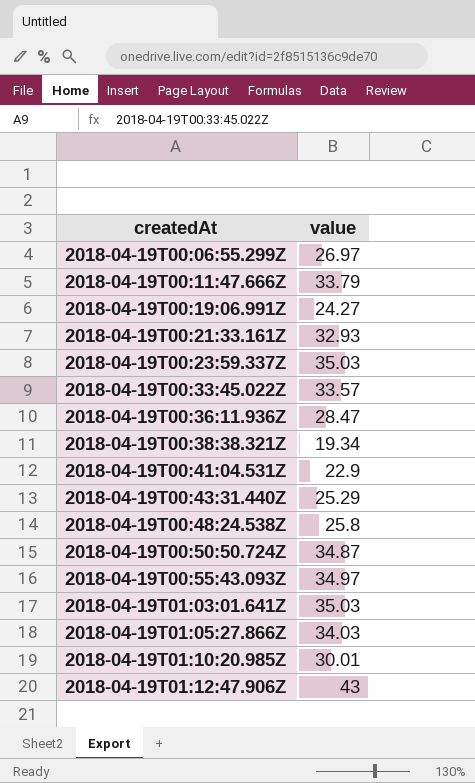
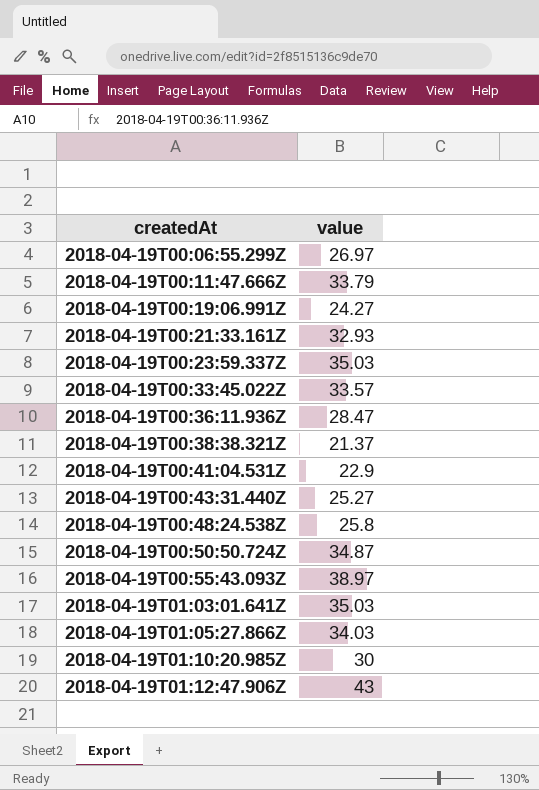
2018-04-19T00:38:38.321Z | value: 19.34 -> 21.37
2018-04-19T00:43:31.440Z | value: 25.29 -> 25.27
2018-04-19T00:55:43.093Z | value: 34.97 -> 38.97
2018-04-19T01:10:20.985Z | value: 30.01 -> 30

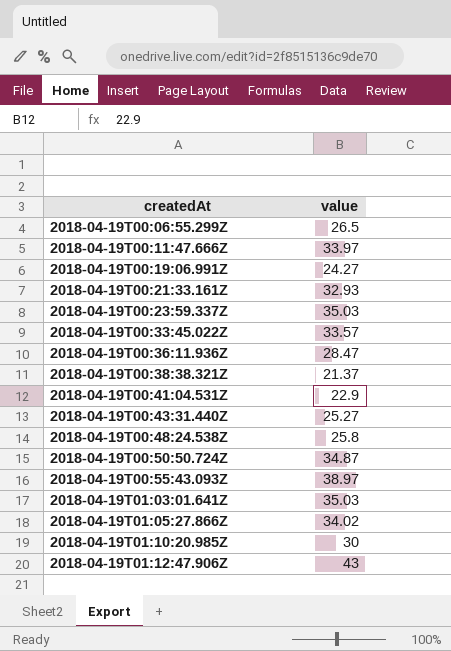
2018-04-19T00:06:55.299Z | value: 26.97 -> 26.5
2018-04-19T00:11:47.666Z | value: 33.79 -> 33.97
2018-04-19T01:05:27.866Z | value: 34.03 -> 34.02

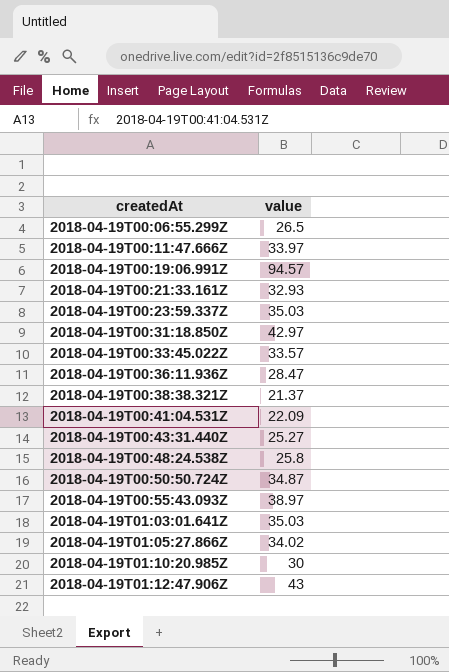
2018-04-19T00:19:06.991Z | value: 24.27 -> 94.57
row 2018-04-19T00:31:18.850Z: none -> 42.97
2018-04-19T00:41:04.531Z | value: 22.9 -> 22.09

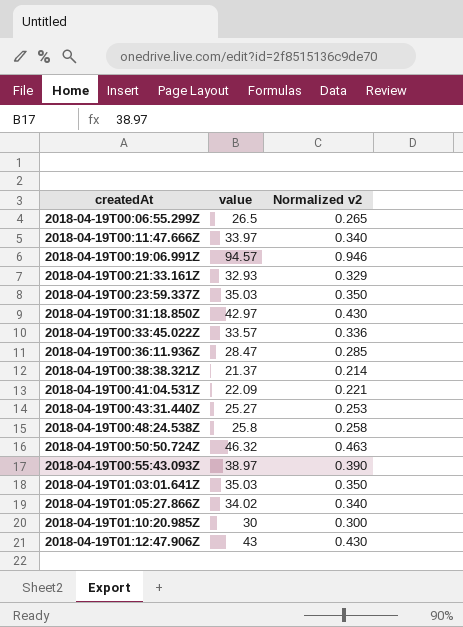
column Normalized v2 | formula: none -> [value] * 0.01
2018-04-19T00:50:50.724Z | value: 34.87 -> 46.32

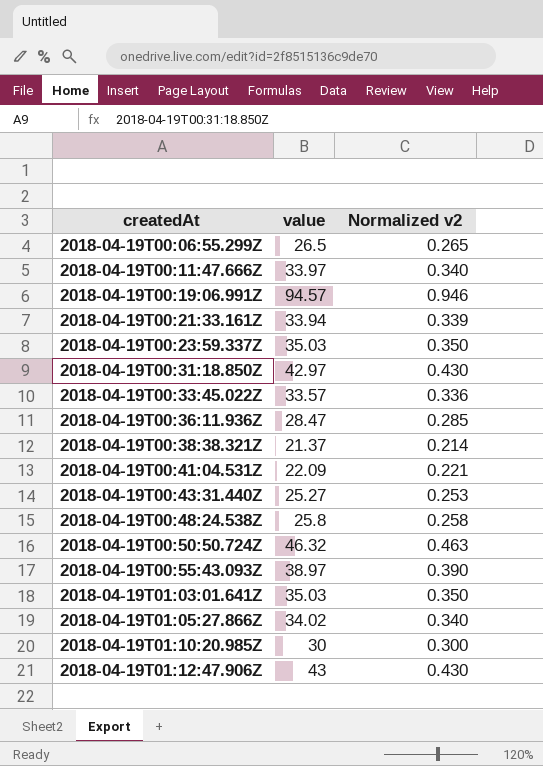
2018-04-19T00:21:33.161Z | value: 32.93 -> 33.94
2018-04-19T00:21:33.161Z | Normalized v2: 0.329 -> 0.339

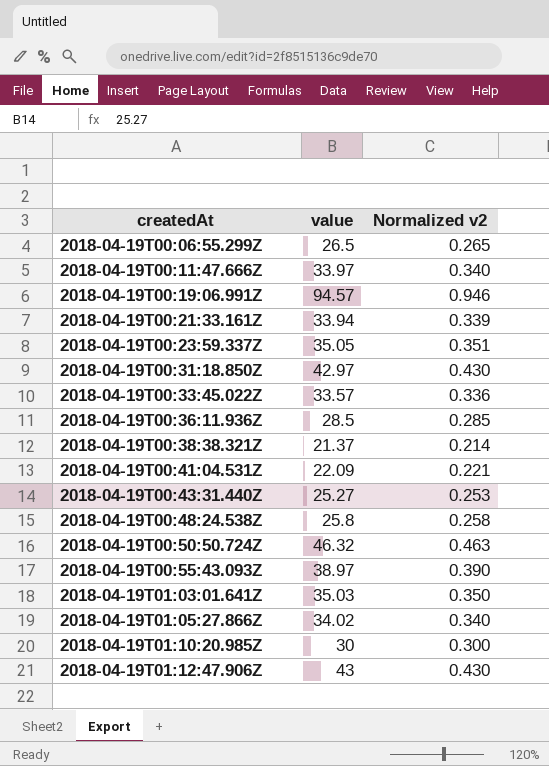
2018-04-19T00:23:59.337Z | value: 35.03 -> 35.05
2018-04-19T00:23:59.337Z | Normalized v2: 0.350 -> 0.351
2018-04-19T00:36:11.936Z | value: 28.47 -> 28.5

